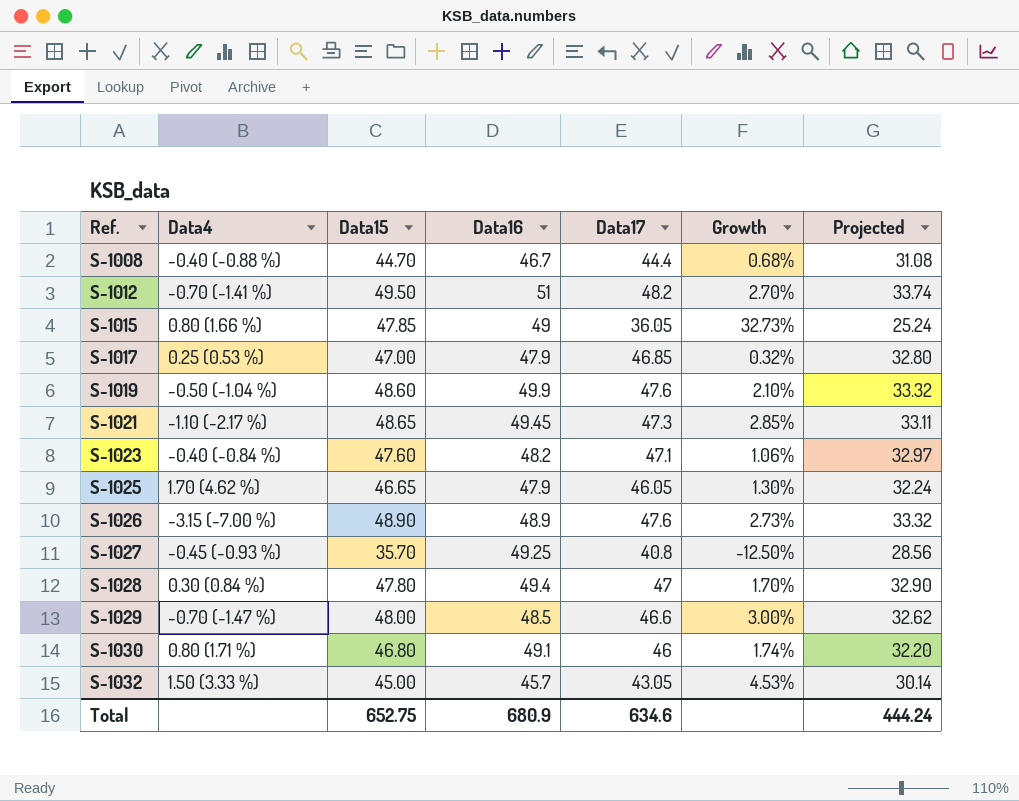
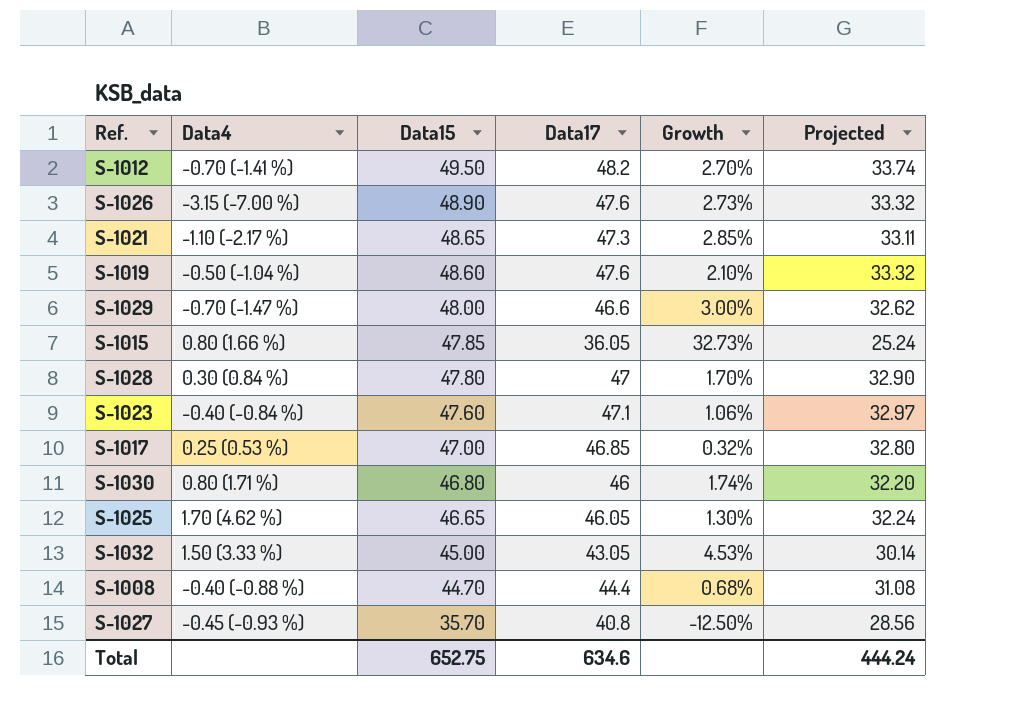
row order: Ref. ascending -> Data15 descending
column Data16 | position: 4 -> none

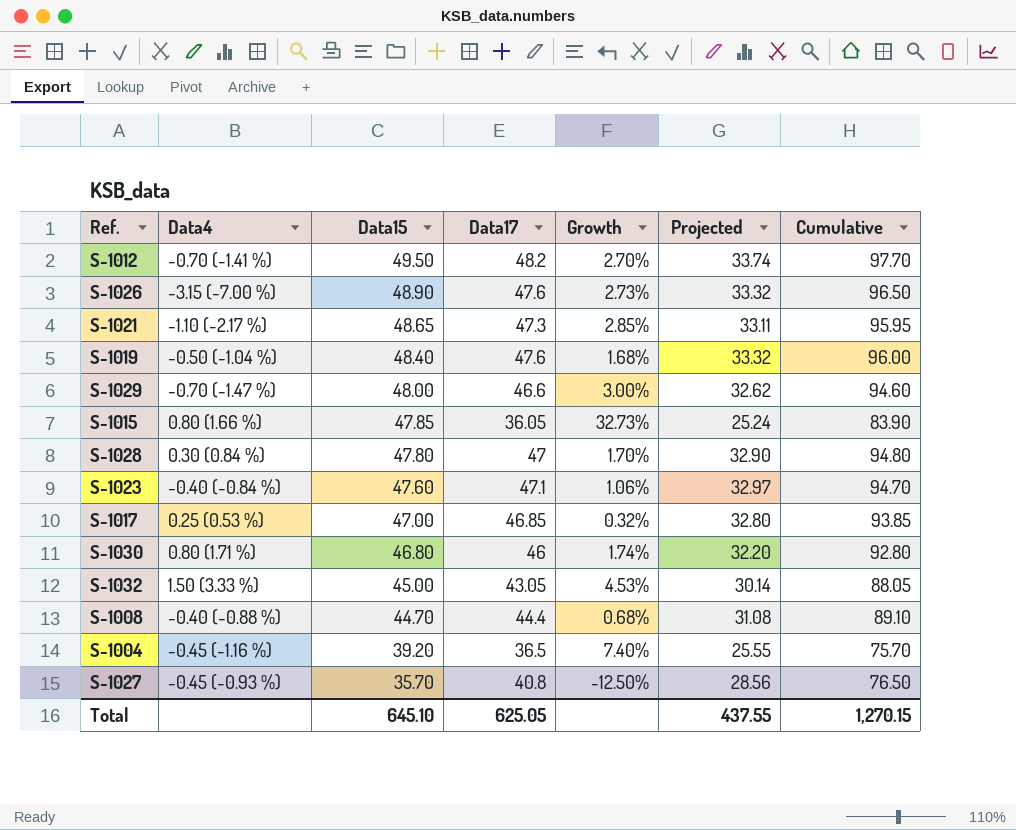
column Cumulative | formula: none -> [Data15] + [Data17]
row S-1025: 1.70 (4.62 %) | 46.65 | 46.05 | 1.30% | 32.24 -> none
S-1019 | Data15: 48.60 -> 48.40
S-1019 | Growth: 2.10% -> 1.68%
row S-1004: none -> -0.45 (-1.16 %) | 39.20 | 36.5 | 7.40% | 25.55 | 75.70
Total | Data15: 652.75 -> 645.10
Total | Data17: 634.6 -> 625.05
Total | Projected: 444.24 -> 437.55

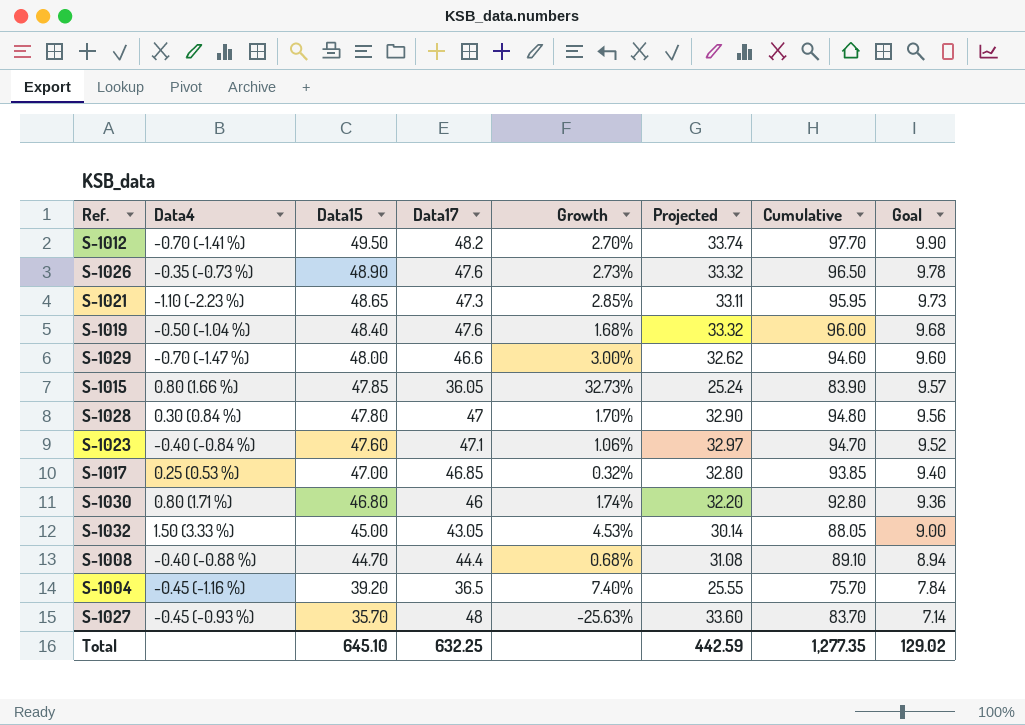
column Goal | formula: none -> [Data15] * 0.2
S-1026 | Data4: -3.15 (-7.00 %) -> -0.35 (-0.73 %)
S-1021 | Data4: -1.10 (-2.17 %) -> -1.10 (-2.23 %)
S-1027 | Data17: 40.8 -> 48
S-1027 | Growth: -12.50% -> -25.63%
S-1027 | Projected: 28.56 -> 33.60
S-1027 | Cumulative: 76.50 -> 83.70
Total | Data17: 625.05 -> 632.25
Total | Projected: 437.55 -> 442.59
Total | Cumulative: 1,270.15 -> 1,277.35

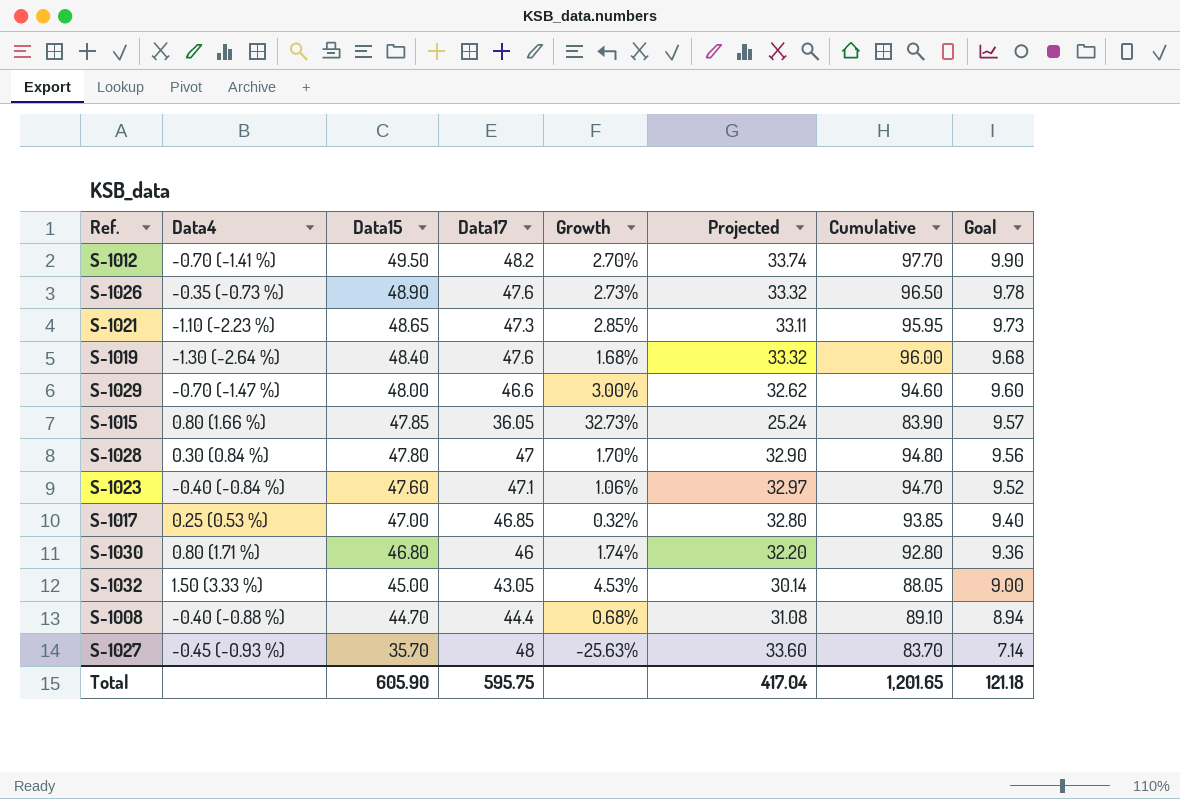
row S-1004: -0.45 (-1.16 %) | 39.20 | 36.5 | 7.40% | 25.55 | 75.70 | 7.84 -> none
S-1019 | Data4: -0.50 (-1.04 %) -> -1.30 (-2.64 %)
Total | Data15: 645.10 -> 605.90
Total | Data17: 632.25 -> 595.75
Total | Projected: 442.59 -> 417.04
Total | Cumulative: 1,277.35 -> 1,201.65
Total | Goal: 129.02 -> 121.18

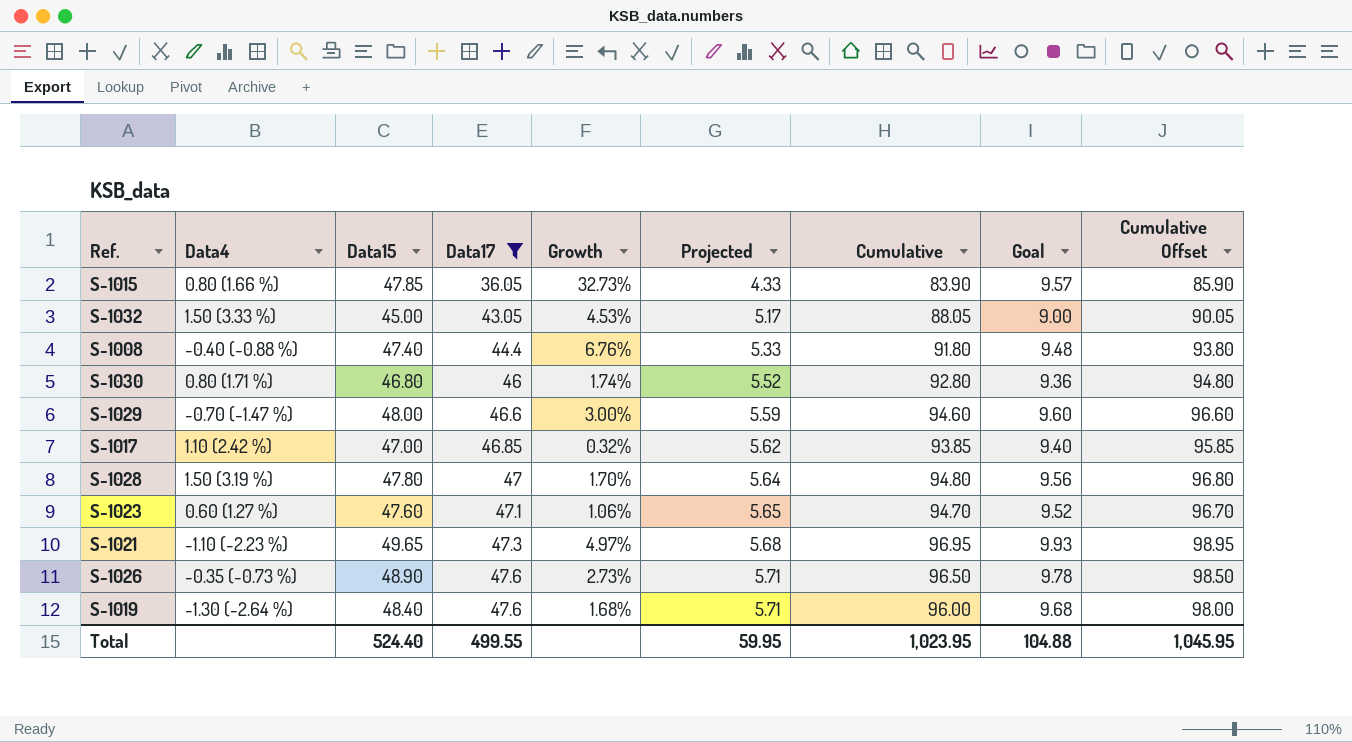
filter: none -> Data17 <= 47.6
row order: Data15 descending -> Data17 ascending
column Projected | formula: [Data17] * 0.7 -> [Data17] * 0.12
column Cumulative Offset | formula: none -> [Cumulative] + 2
S-1008 | Data15: 44.70 -> 47.40
S-1008 | Growth: 0.68% -> 6.76%
S-1008 | Cumulative: 89.10 -> 91.80
S-1008 | Goal: 8.94 -> 9.48
S-1017 | Data4: 0.25 (0.53 %) -> 1.10 (2.42 %)
S-1028 | Data4: 0.30 (0.84 %) -> 1.50 (3.19 %)
S-1023 | Data4: -0.40 (-0.84 %) -> 0.60 (1.27 %)
S-1021 | Data15: 48.65 -> 49.65
S-1021 | Growth: 2.85% -> 4.97%
S-1021 | Cumulative: 95.95 -> 96.95
S-1021 | Goal: 9.73 -> 9.93
Total | Data15: 605.90 -> 524.40
Total | Data17: 595.75 -> 499.55
Total | Projected: 417.04 -> 59.95
Total | Cumulative: 1,201.65 -> 1,023.95
Total | Goal: 121.18 -> 104.88

